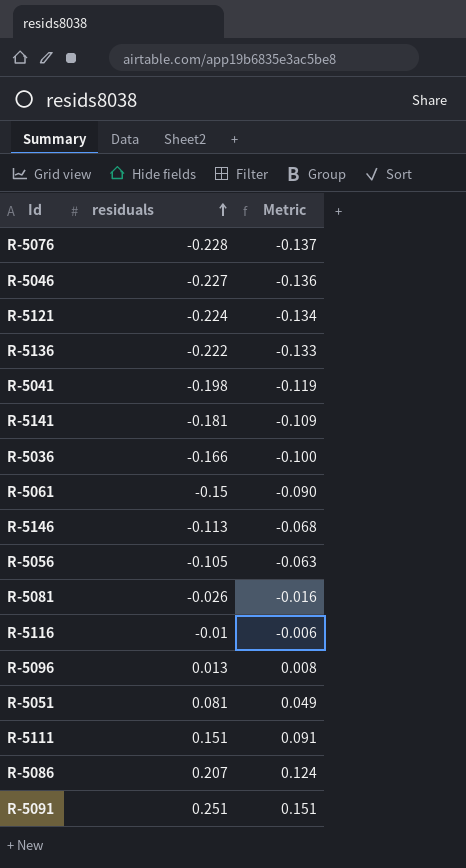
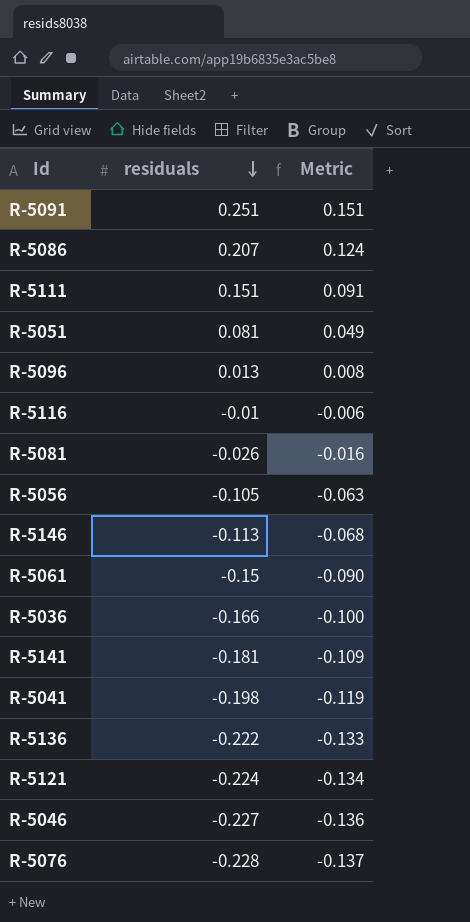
row order: residuals ascending -> residuals descending

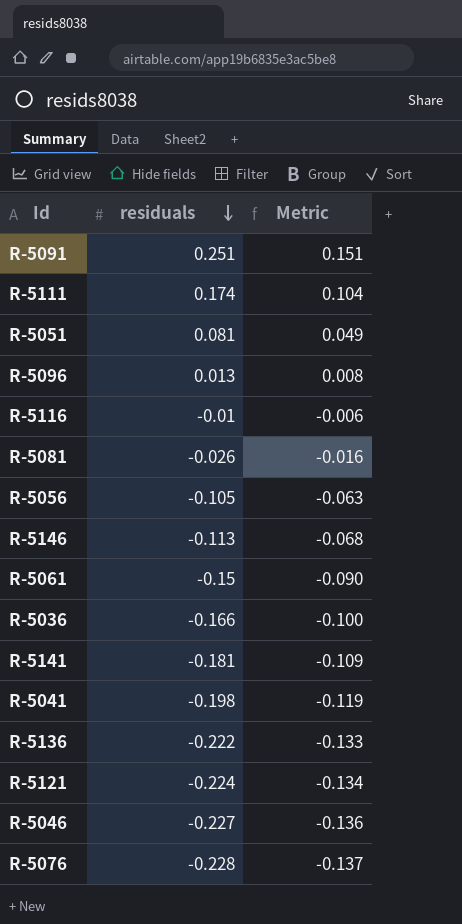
row R-5086: 0.207 | 0.124 -> none
R-5111 | residuals: 0.151 -> 0.174
R-5111 | Metric: 0.091 -> 0.104

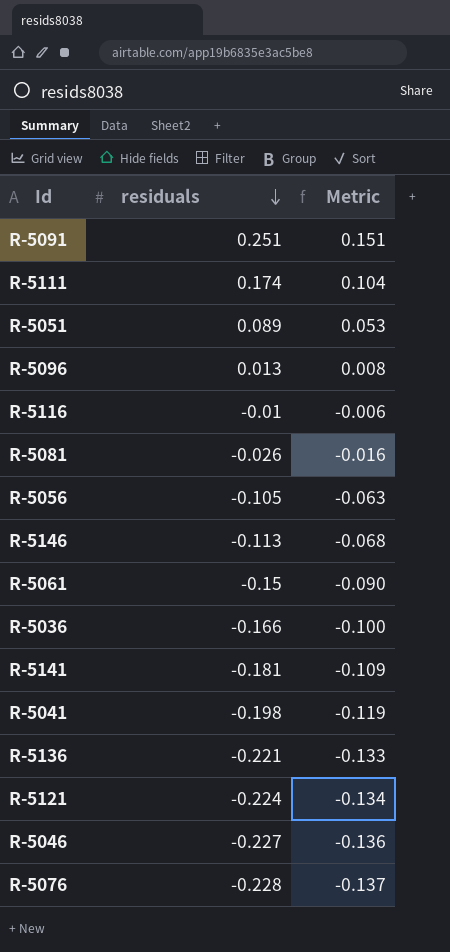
R-5051 | residuals: 0.081 -> 0.089
R-5051 | Metric: 0.049 -> 0.053
R-5136 | residuals: -0.222 -> -0.221

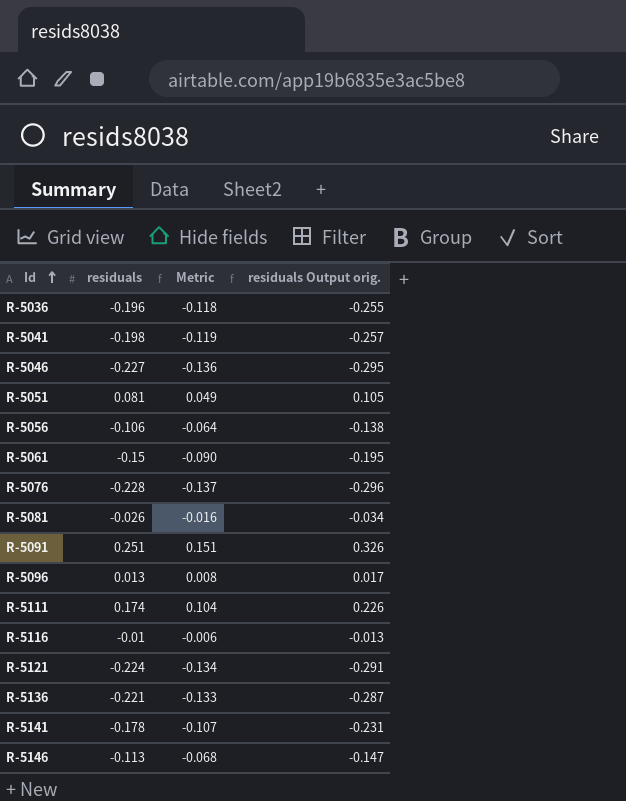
row order: residuals descending -> Id ascending
column residuals Output orig. | formula: none -> [residuals] * 1.3
R-5036 | residuals: -0.166 -> -0.196
R-5036 | Metric: -0.100 -> -0.118
R-5051 | residuals: 0.089 -> 0.081
R-5051 | Metric: 0.053 -> 0.049
R-5056 | residuals: -0.105 -> -0.106
R-5056 | Metric: -0.063 -> -0.064
R-5141 | residuals: -0.181 -> -0.178
R-5141 | Metric: -0.109 -> -0.107

